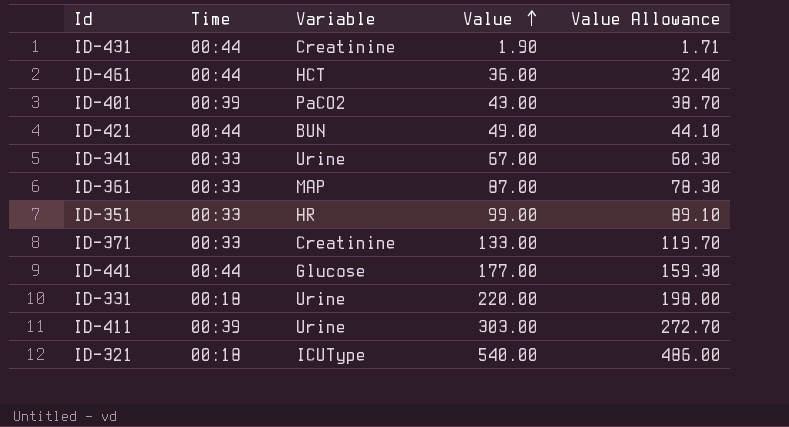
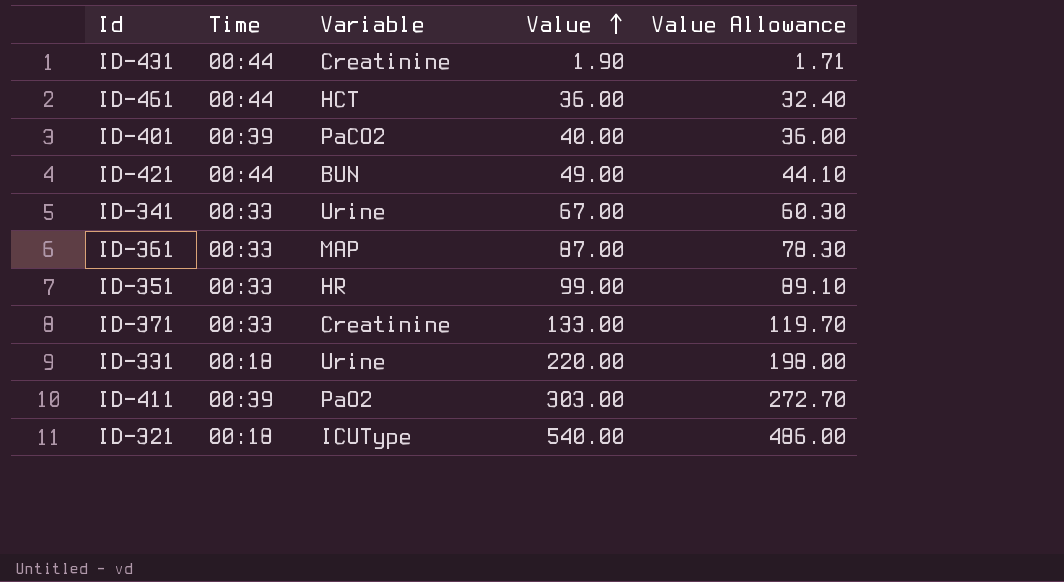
row ID-441: 00:44 | Glucose | 177.00 | 159.30 -> none
ID-401 | Value: 43.00 -> 40.00
ID-401 | Value Allowance: 38.70 -> 36.00
ID-411 | Variable: Urine -> PaO2

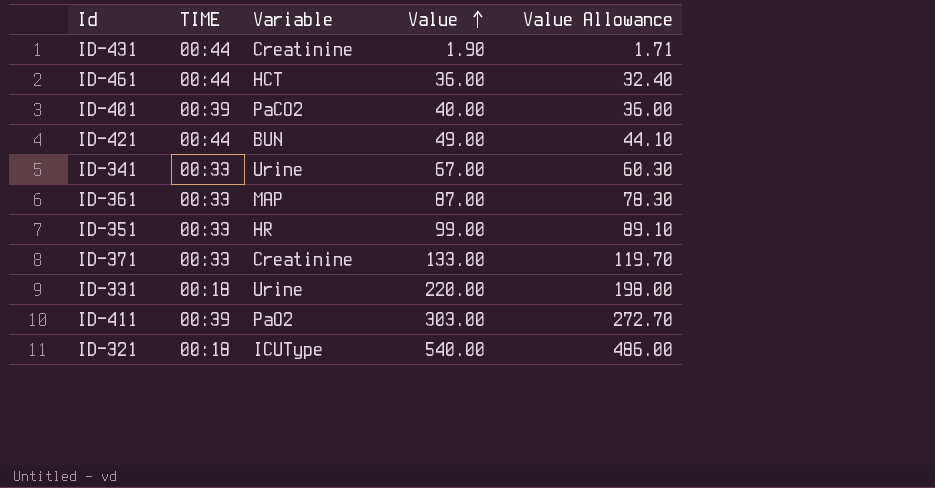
column name: Time -> TIME

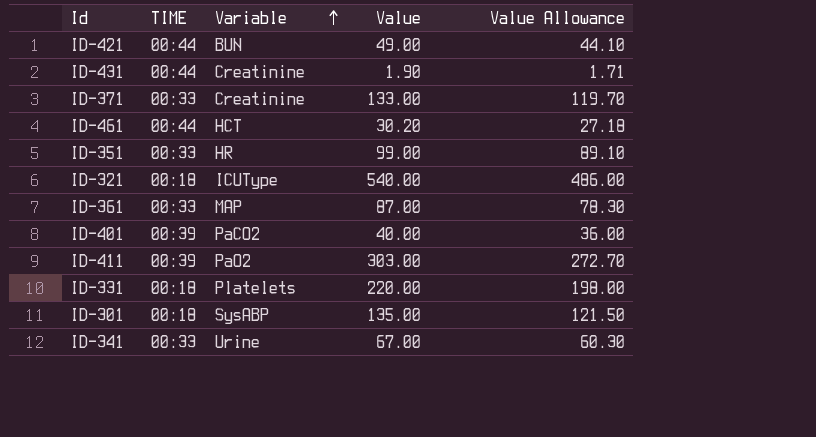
row order: Value ascending -> Variable ascending
ID-461 | Value: 36.00 -> 30.20
ID-461 | Value Allowance: 32.40 -> 27.18
ID-331 | Variable: Urine -> Platelets
row ID-301: none -> 00:18 | SysABP | 135.00 | 121.50

